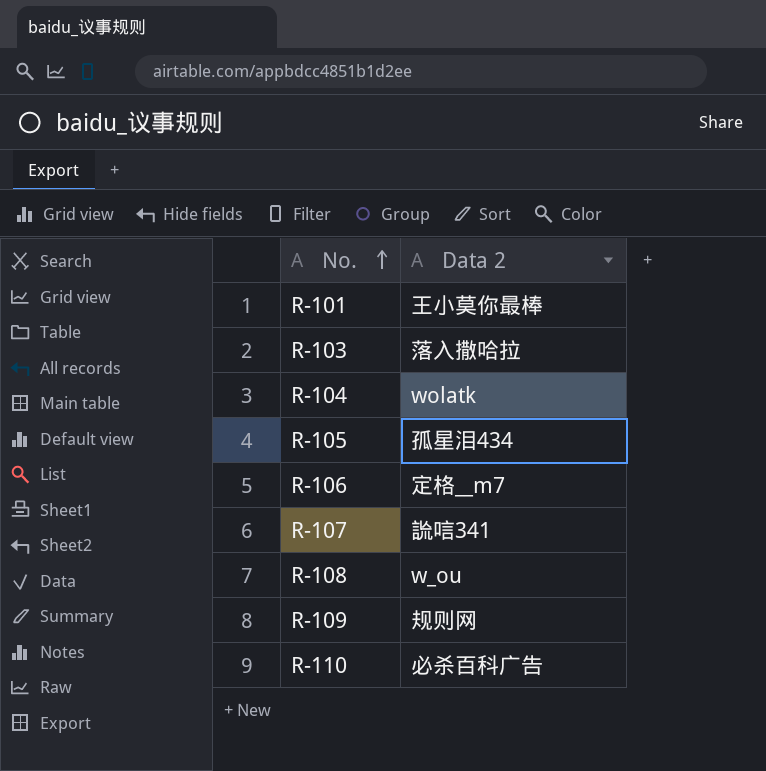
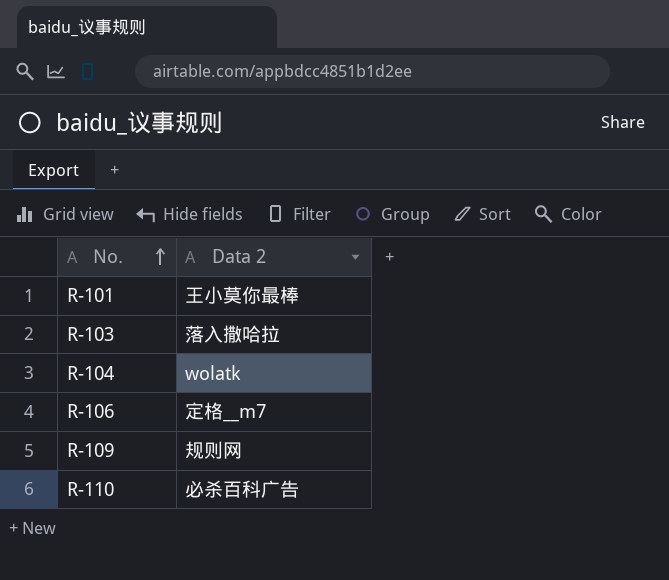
row R-105: 孤星泪434 -> none
row R-107: 詤唁341 -> none
row R-108: w_ou -> none

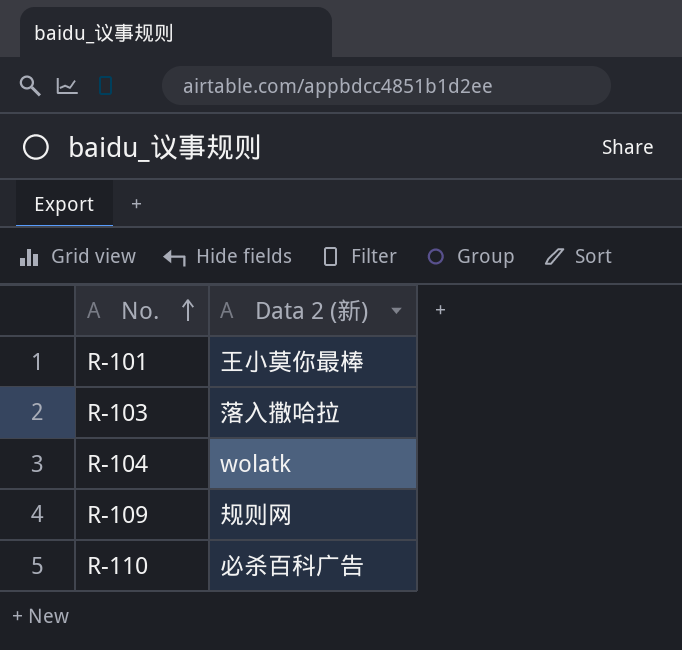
column name: Data 2 -> Data 2 (新)
row R-106: 定格__m7 -> none

